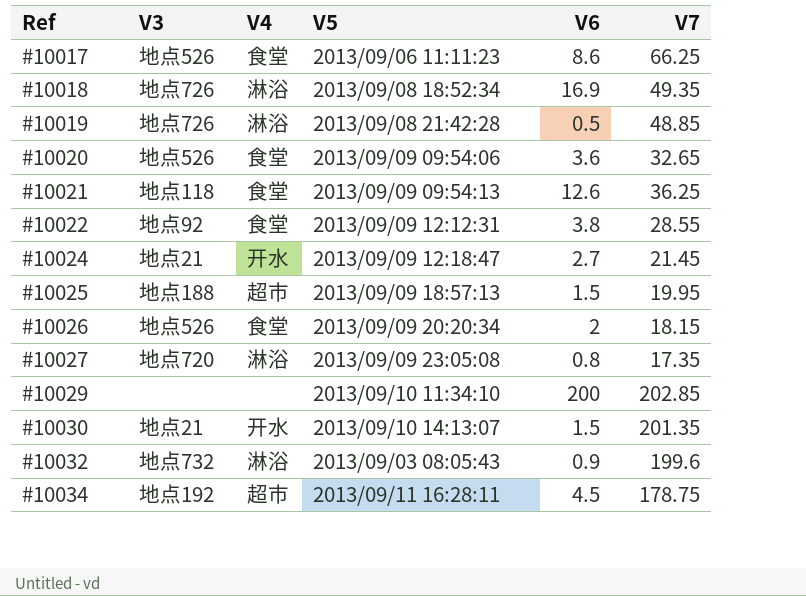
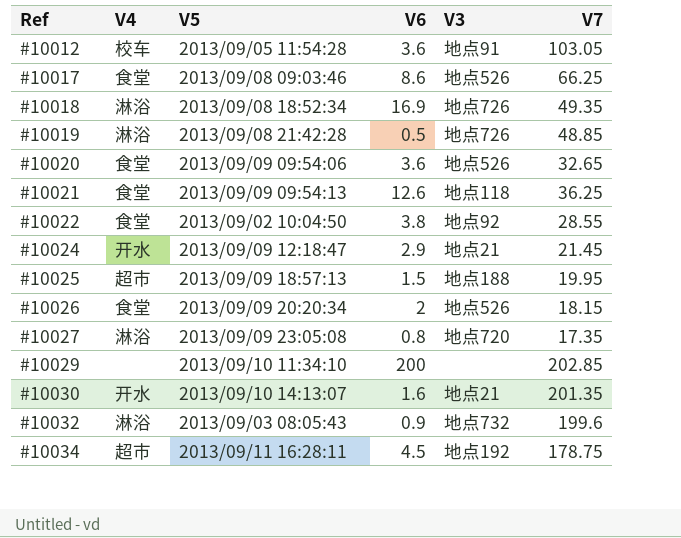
column V3 | position: 2 -> 5
row #10012: none -> 校车 | 2013/09/05 11:54:28 | 3.6 | 地点91 | 103.05
#10017 | V5: 2013/09/06 11:11:23 -> 2013/09/08 09:03:46
#10022 | V5: 2013/09/09 12:12:31 -> 2013/09/02 10:04:50
#10024 | V6: 2.7 -> 2.9
#10030 | V6: 1.5 -> 1.6

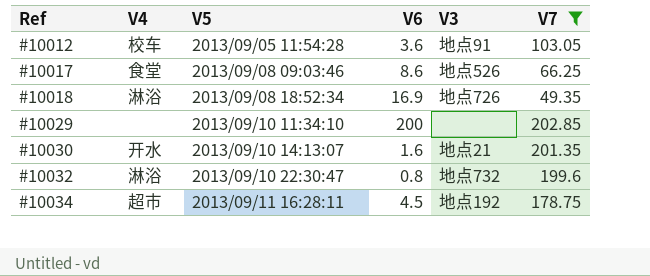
filter: none -> V7 >= 49.35
#10032 | V5: 2013/09/03 08:05:43 -> 2013/09/10 22:30:47
#10032 | V6: 0.9 -> 0.8

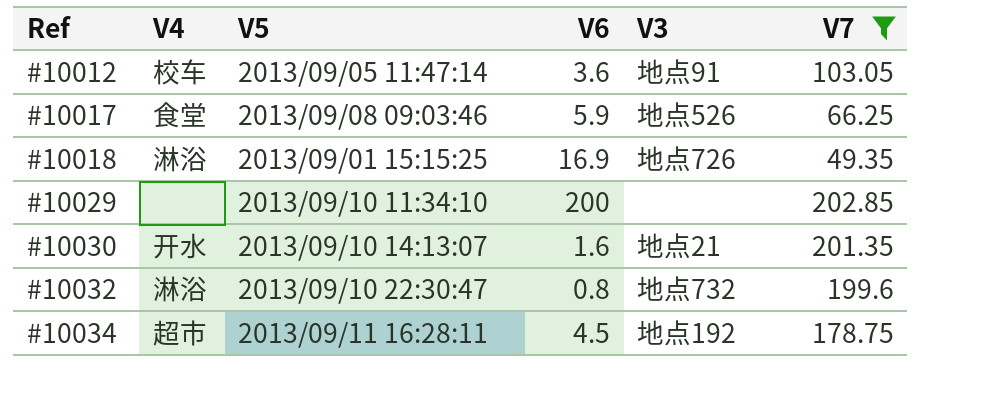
#10012 | V5: 2013/09/05 11:54:28 -> 2013/09/05 11:47:14
#10017 | V6: 8.6 -> 5.9
#10018 | V5: 2013/09/08 18:52:34 -> 2013/09/01 15:15:25

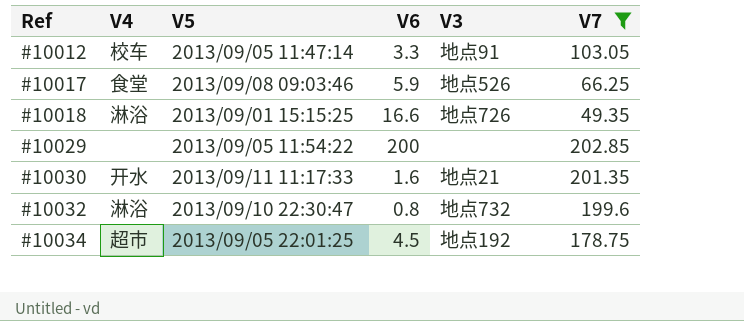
#10012 | V6: 3.6 -> 3.3
#10018 | V6: 16.9 -> 16.6
#10029 | V5: 2013/09/10 11:34:10 -> 2013/09/05 11:54:22
#10030 | V5: 2013/09/10 14:13:07 -> 2013/09/11 11:17:33
#10034 | V5: 2013/09/11 16:28:11 -> 2013/09/05 22:01:25

